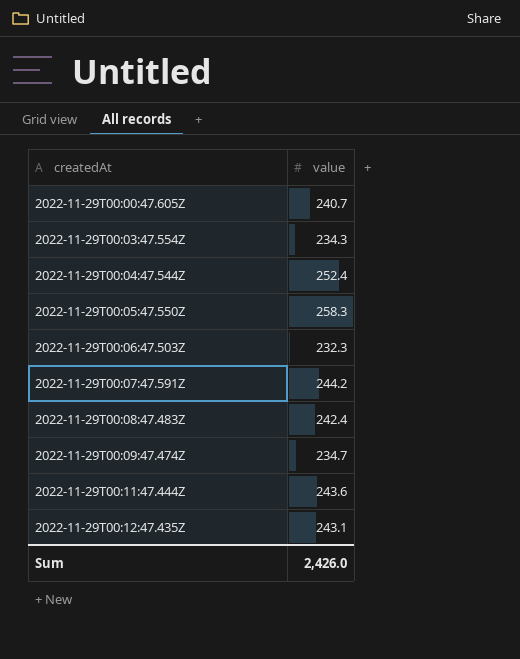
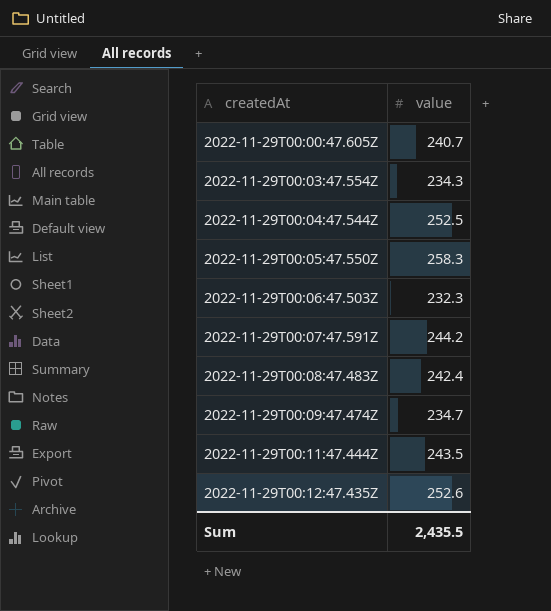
2022-11-29T00:04:47.544Z | value: 252.4 -> 252.5
2022-11-29T00:11:47.444Z | value: 243.6 -> 243.5
2022-11-29T00:12:47.435Z | value: 243.1 -> 252.6
Sum | value: 2,426.0 -> 2,435.5

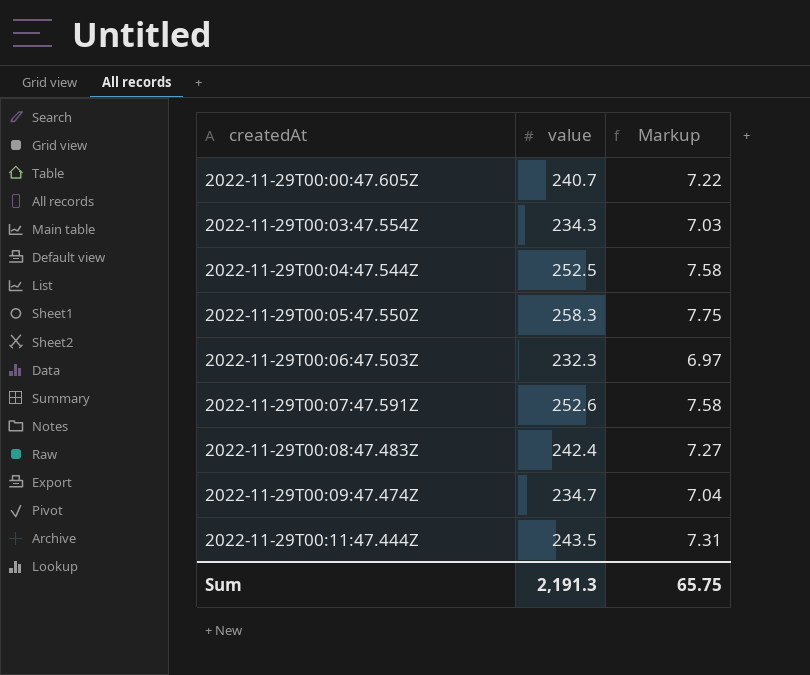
column Markup | formula: none -> [value] * 0.03
row 2022-11-29T00:12:47.435Z: 252.6 -> none
2022-11-29T00:07:47.591Z | value: 244.2 -> 252.6
Sum | value: 2,435.5 -> 2,191.3

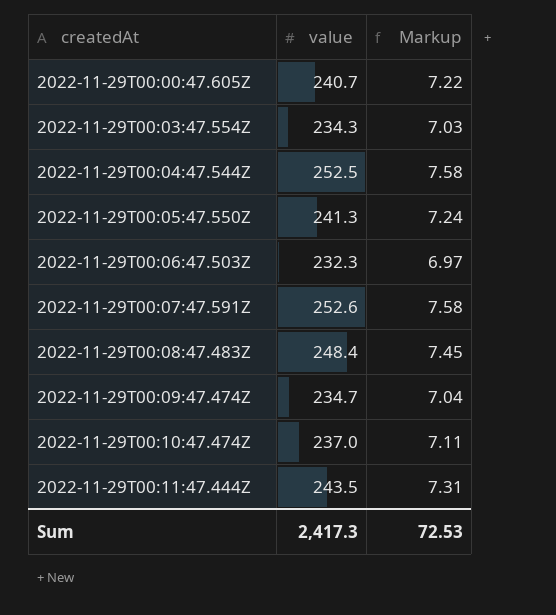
2022-11-29T00:05:47.550Z | value: 258.3 -> 241.3
2022-11-29T00:05:47.550Z | Markup: 7.75 -> 7.24
2022-11-29T00:08:47.483Z | value: 242.4 -> 248.4
2022-11-29T00:08:47.483Z | Markup: 7.27 -> 7.45
row 2022-11-29T00:10:47.474Z: none -> 237.0 | 7.11
Sum | value: 2,191.3 -> 2,417.3
Sum | Markup: 65.75 -> 72.53

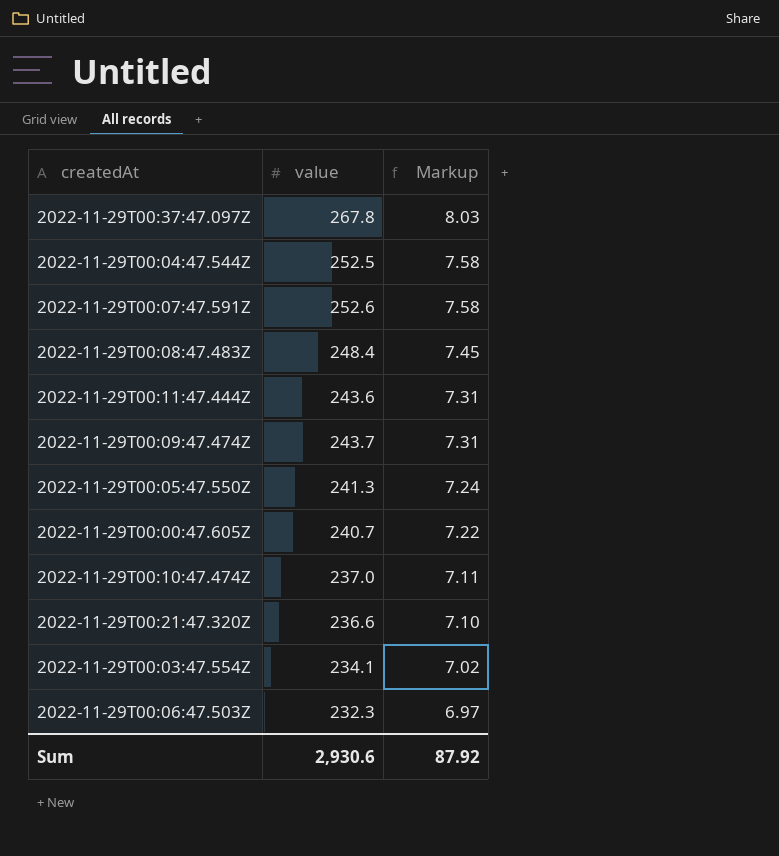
row order: createdAt ascending -> Markup descending
row 2022-11-29T00:37:47.097Z: none -> 267.8 | 8.03
2022-11-29T00:11:47.444Z | value: 243.5 -> 243.6
2022-11-29T00:09:47.474Z | value: 234.7 -> 243.7
2022-11-29T00:09:47.474Z | Markup: 7.04 -> 7.31
row 2022-11-29T00:21:47.320Z: none -> 236.6 | 7.10
2022-11-29T00:03:47.554Z | value: 234.3 -> 234.1
2022-11-29T00:03:47.554Z | Markup: 7.03 -> 7.02
Sum | value: 2,417.3 -> 2,930.6
Sum | Markup: 72.53 -> 87.92

